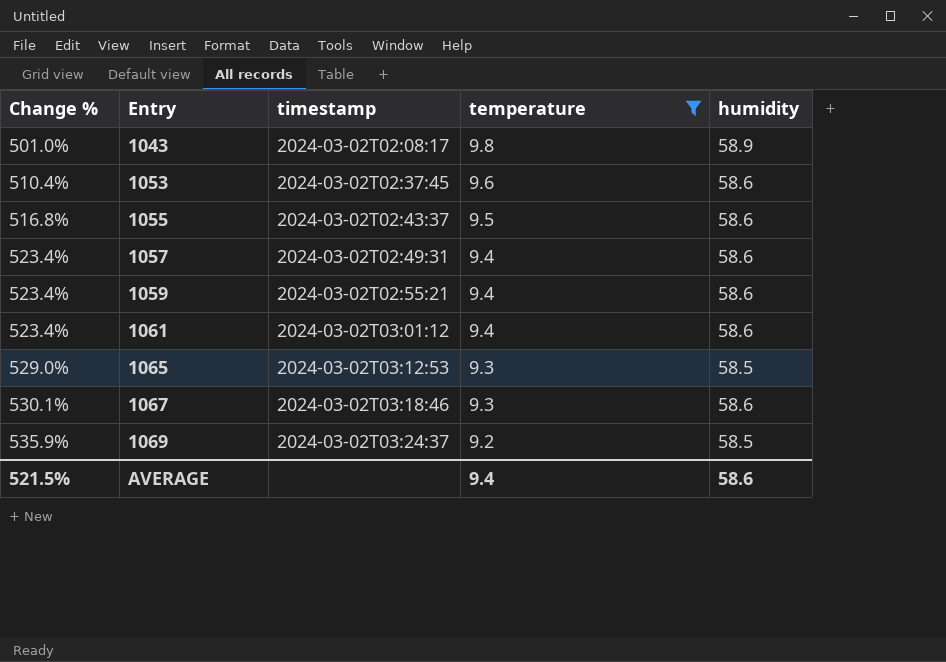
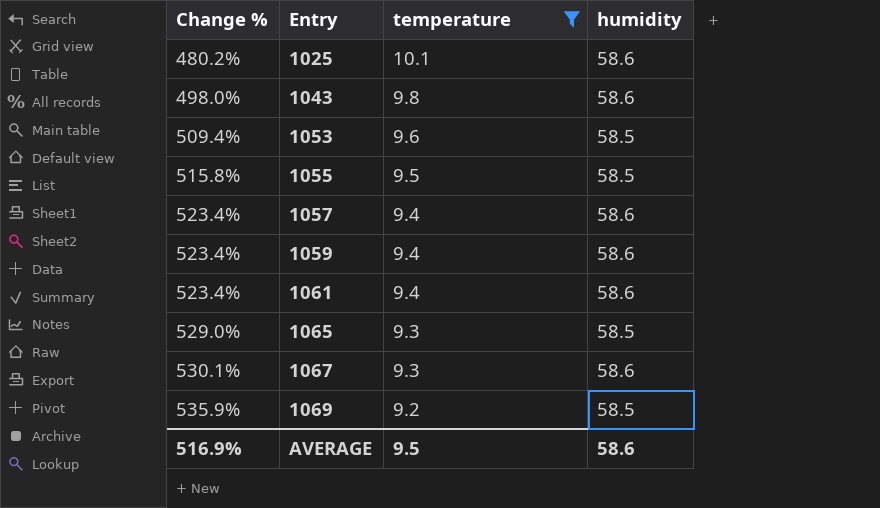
column timestamp | position: 3 -> none
row 1025: none -> 480.2% | 10.1 | 58.6
1043 | Change %: 501.0% -> 498.0%
1043 | humidity: 58.9 -> 58.6
1053 | Change %: 510.4% -> 509.4%
1053 | humidity: 58.6 -> 58.5
1055 | Change %: 516.8% -> 515.8%
1055 | humidity: 58.6 -> 58.5
AVERAGE | Change %: 521.5% -> 516.9%
AVERAGE | temperature: 9.4 -> 9.5

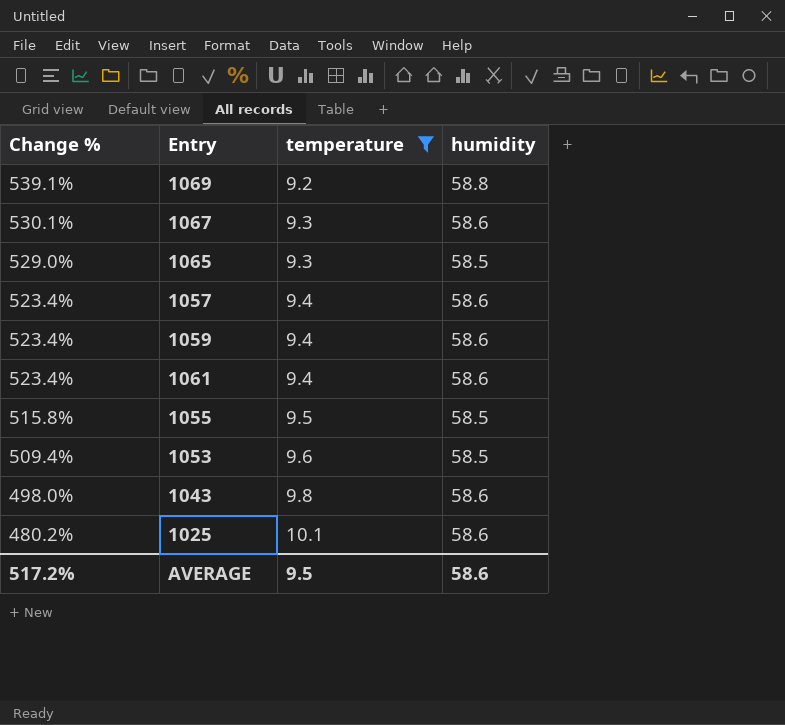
row order: Change % ascending -> Change % descending
1069 | Change %: 535.9% -> 539.1%
1069 | humidity: 58.5 -> 58.8
AVERAGE | Change %: 516.9% -> 517.2%

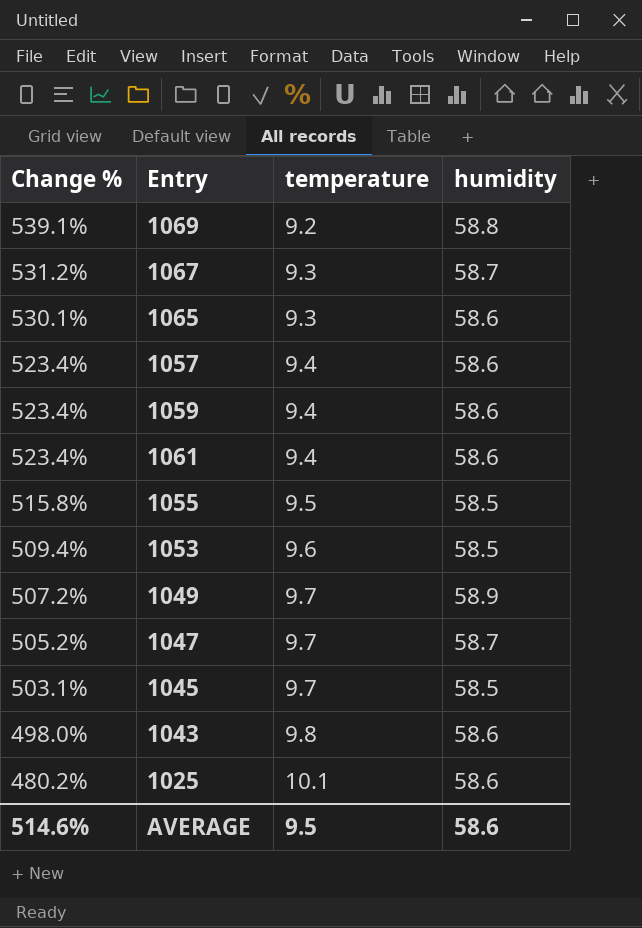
filter: temperature != 9.7 -> none
1067 | Change %: 530.1% -> 531.2%
1067 | humidity: 58.6 -> 58.7
1065 | Change %: 529.0% -> 530.1%
1065 | humidity: 58.5 -> 58.6
AVERAGE | Change %: 517.2% -> 514.6%

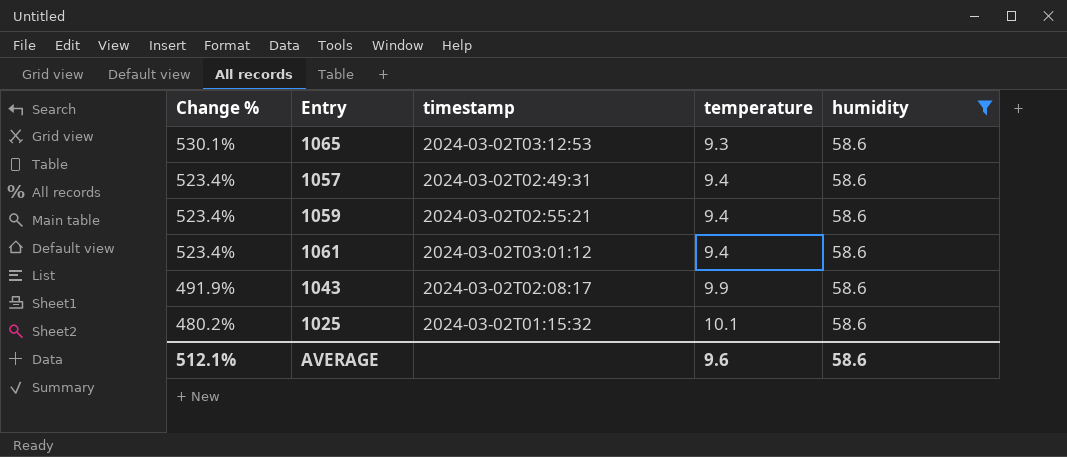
filter: none -> humidity = 58.6
column timestamp | position: none -> 3
1043 | Change %: 498.0% -> 491.9%
1043 | temperature: 9.8 -> 9.9
AVERAGE | Change %: 514.6% -> 512.1%
AVERAGE | temperature: 9.5 -> 9.6

